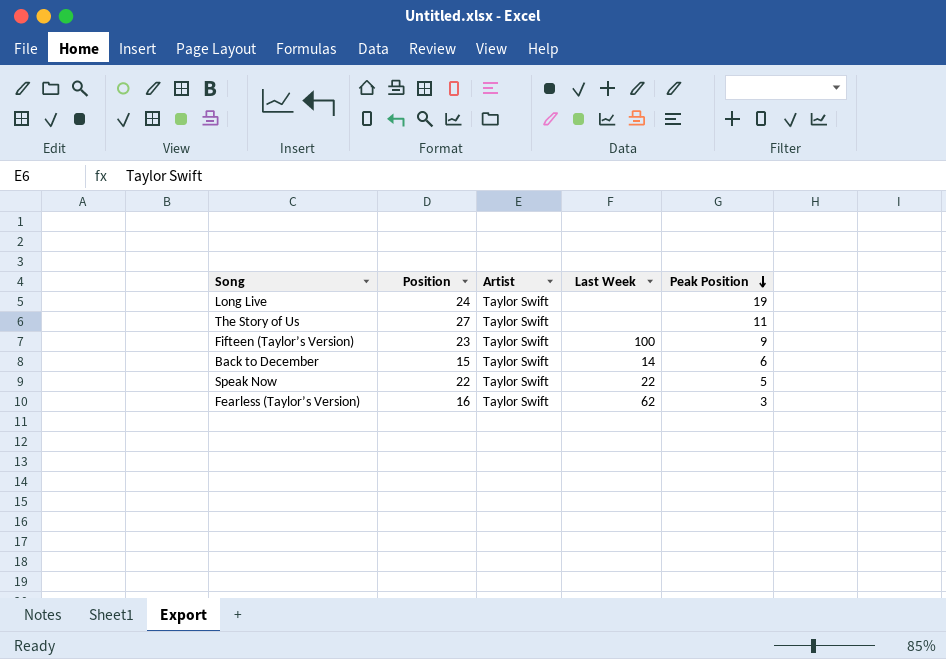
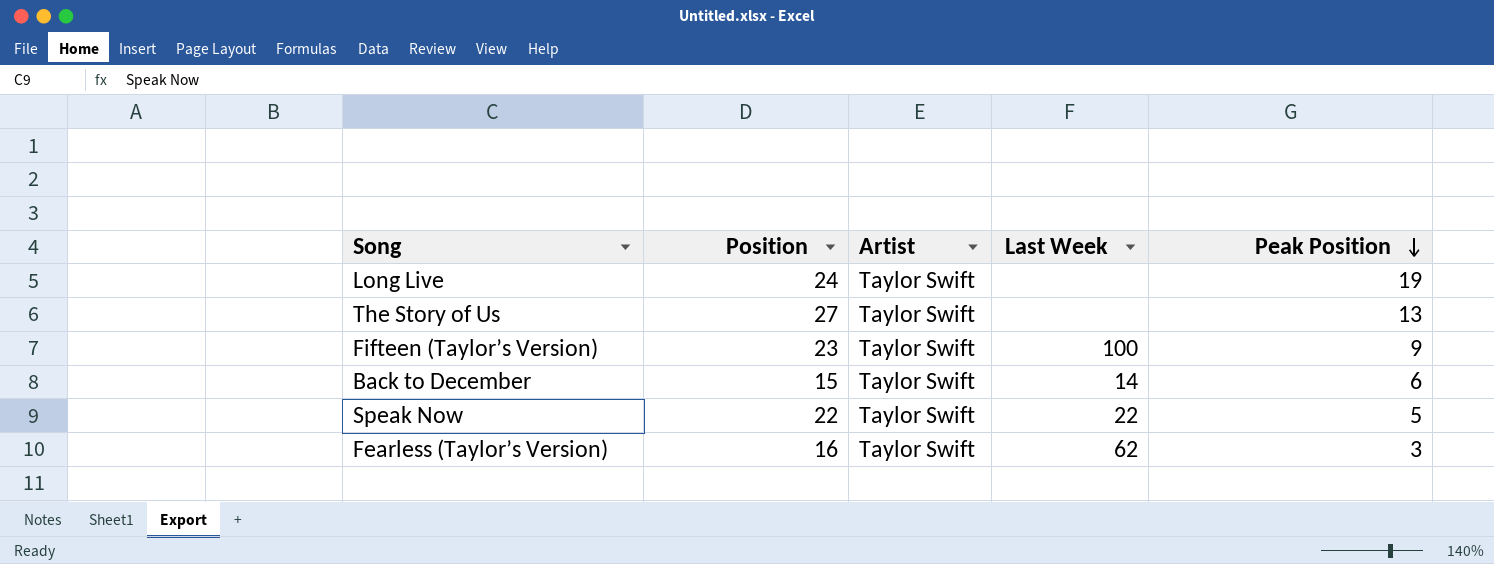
The Story of Us | Peak Position: 11 -> 13

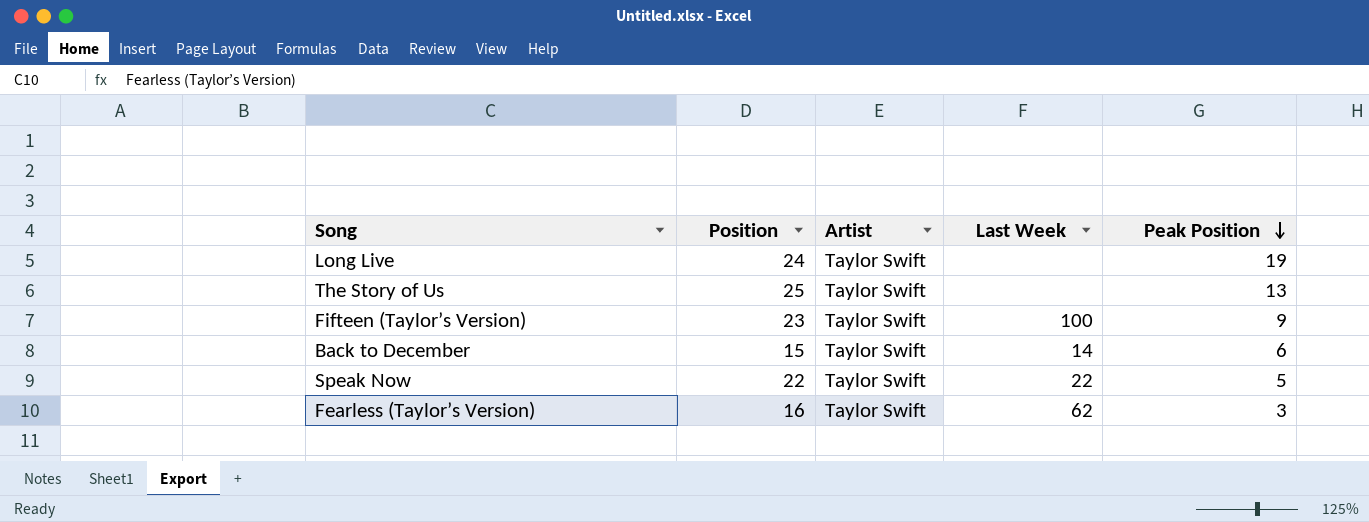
The Story of Us | Position: 27 -> 25

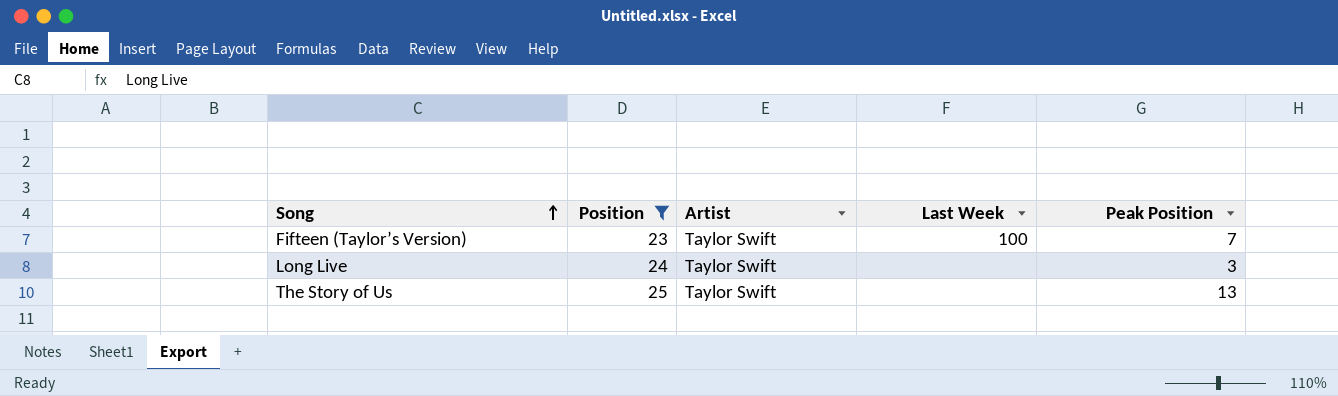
filter: none -> Position >= 23
row order: Peak Position descending -> Song ascending
Fifteen (Taylor’s Version) | Peak Position: 9 -> 7
Long Live | Peak Position: 19 -> 3

